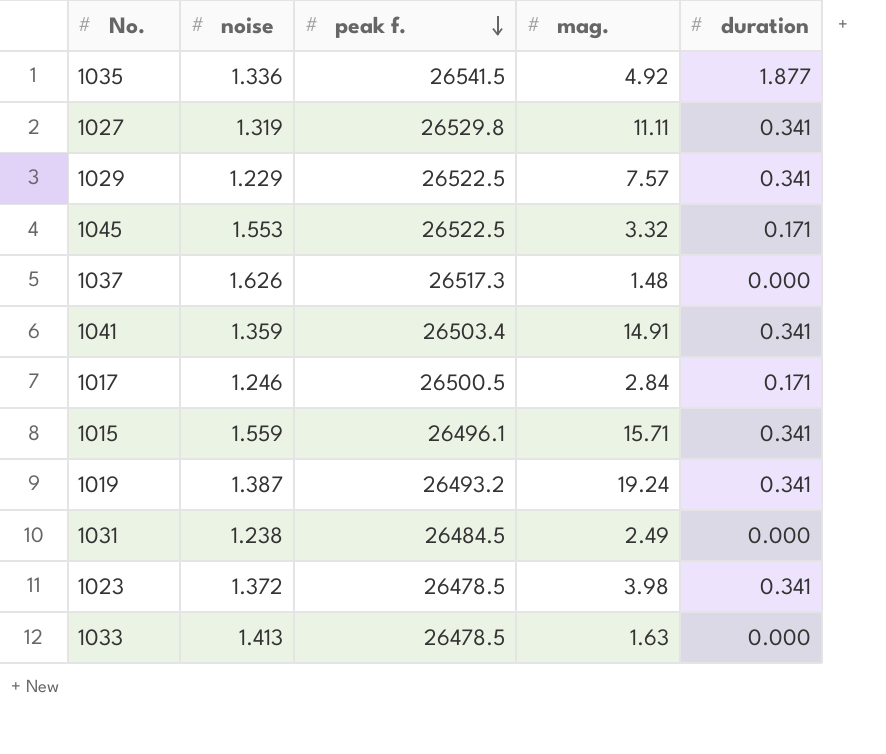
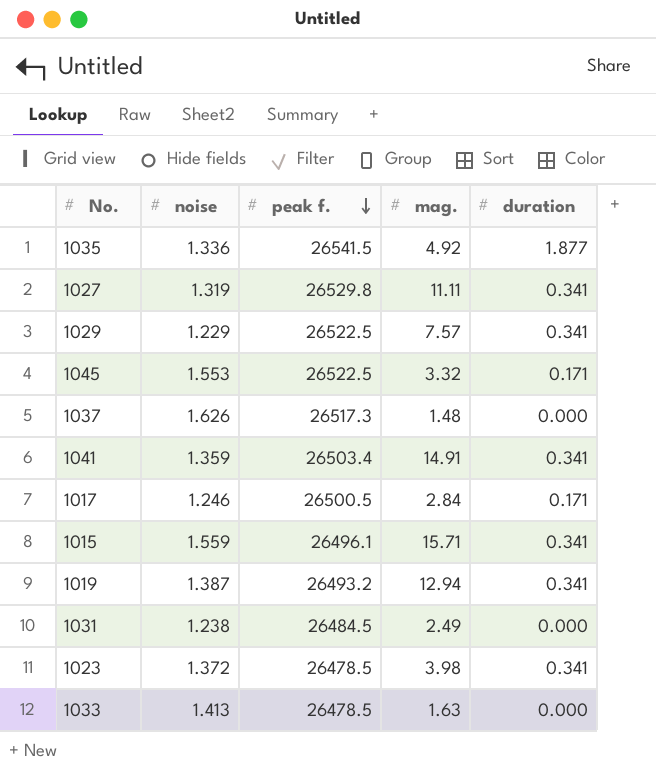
1019 | mag.: 19.24 -> 12.94

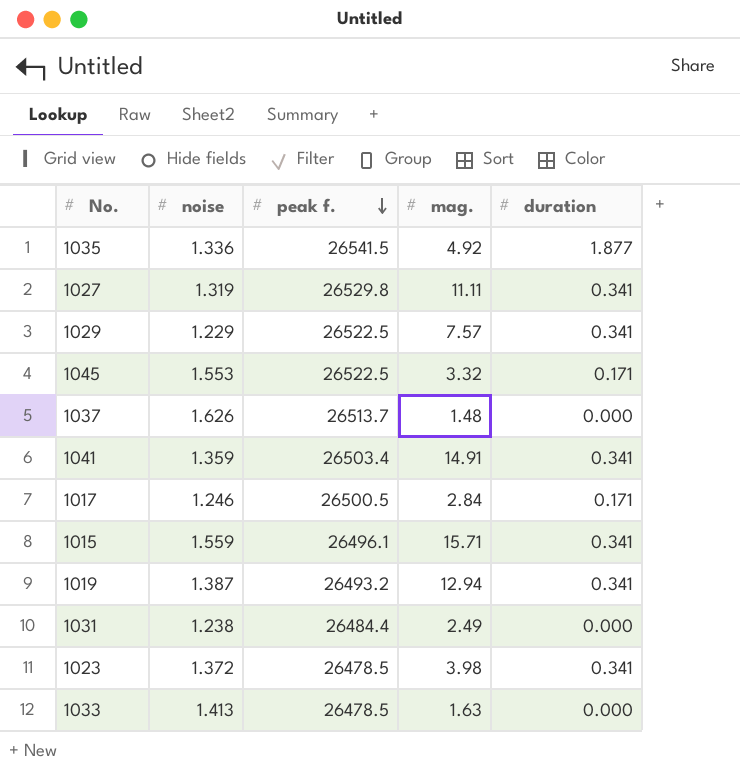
1037 | peak f.: 26517.3 -> 26513.7
1031 | peak f.: 26484.5 -> 26484.4

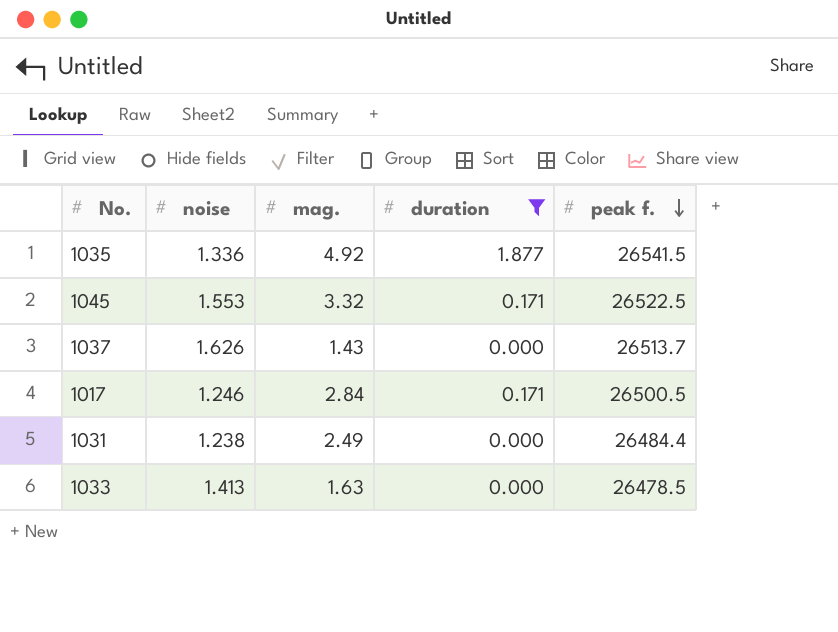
filter: none -> duration != 0.341
column peak f. | position: 3 -> 5
1037 | mag.: 1.48 -> 1.43

